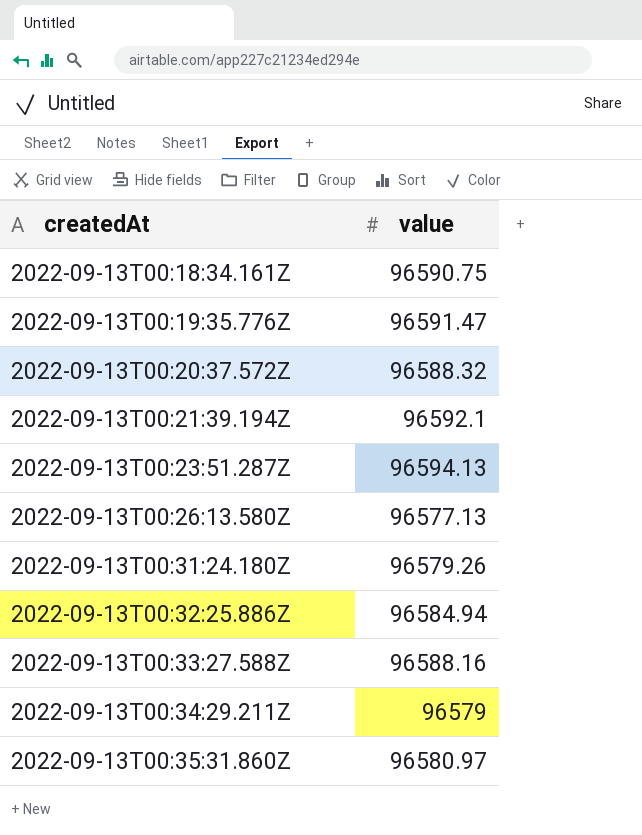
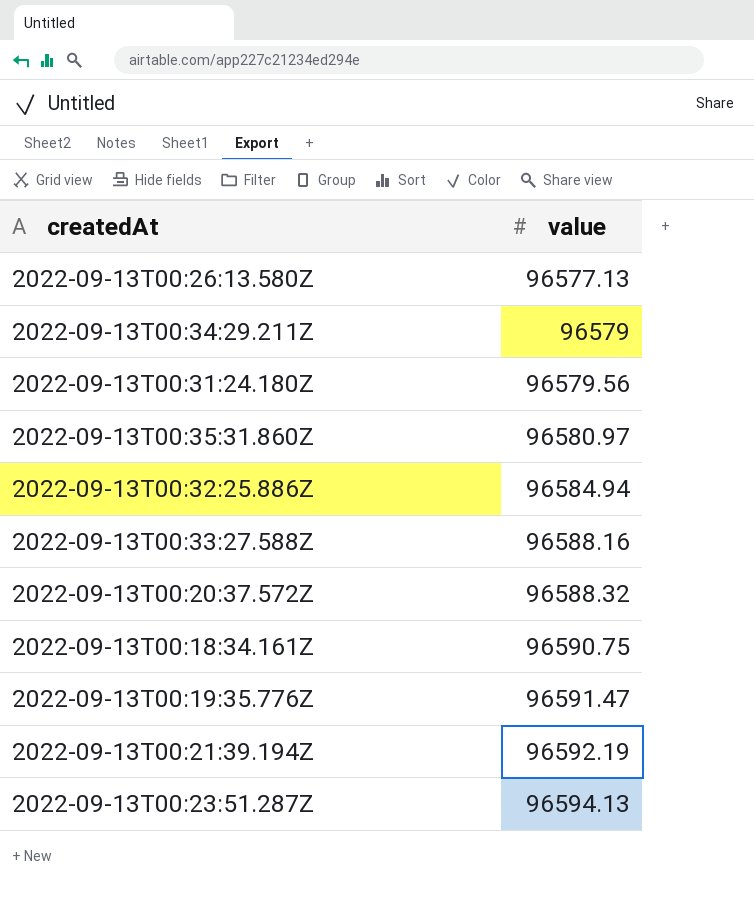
row order: createdAt ascending -> value ascending
2022-09-13T00:31:24.180Z | value: 96579.26 -> 96579.56
2022-09-13T00:21:39.194Z | value: 96592.1 -> 96592.19

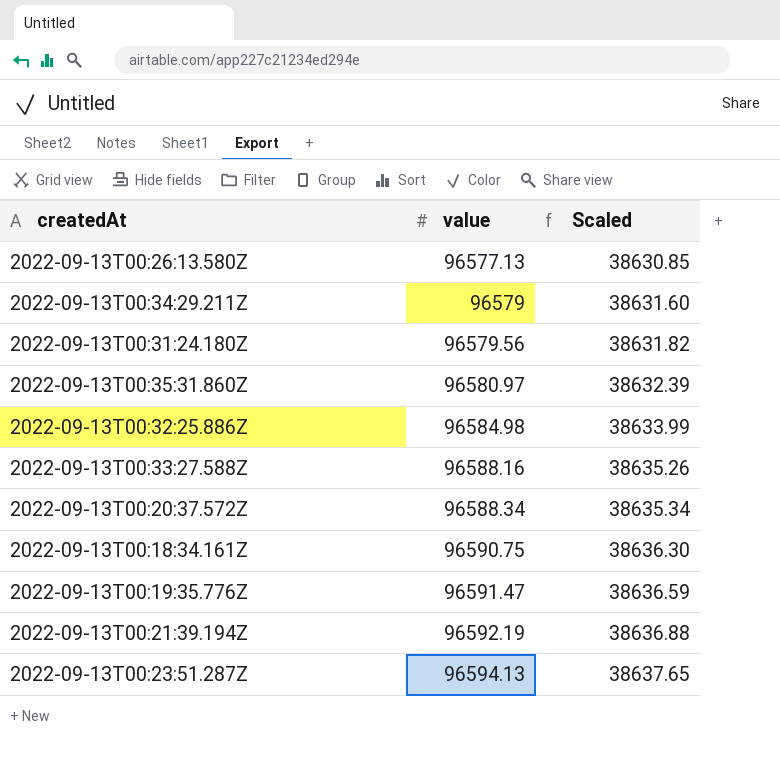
column Scaled | formula: none -> [value] * 0.4
2022-09-13T00:32:25.886Z | value: 96584.94 -> 96584.98
2022-09-13T00:20:37.572Z | value: 96588.32 -> 96588.34

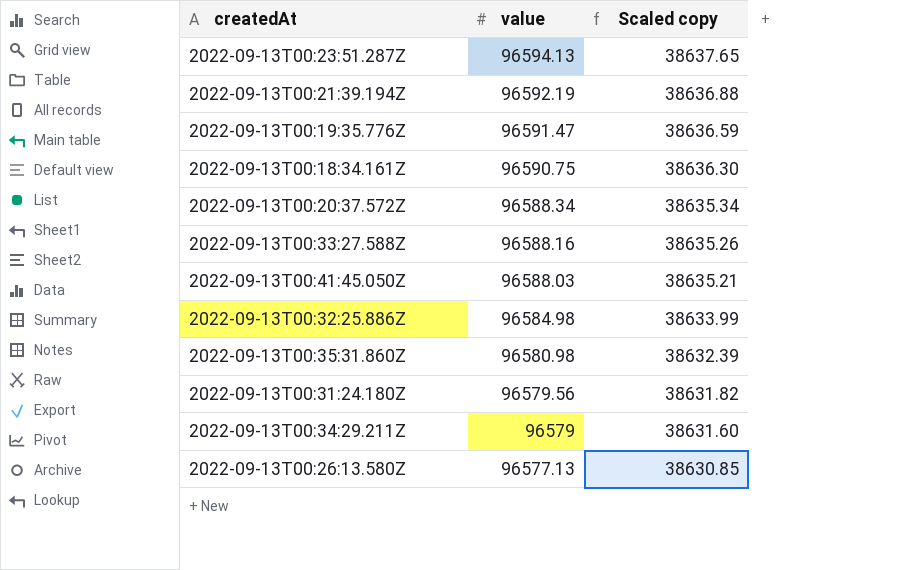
row order: value ascending -> value descending
column name: Scaled -> Scaled copy
row 2022-09-13T00:41:45.050Z: none -> 96588.03 | 38635.21
2022-09-13T00:35:31.860Z | value: 96580.97 -> 96580.98

